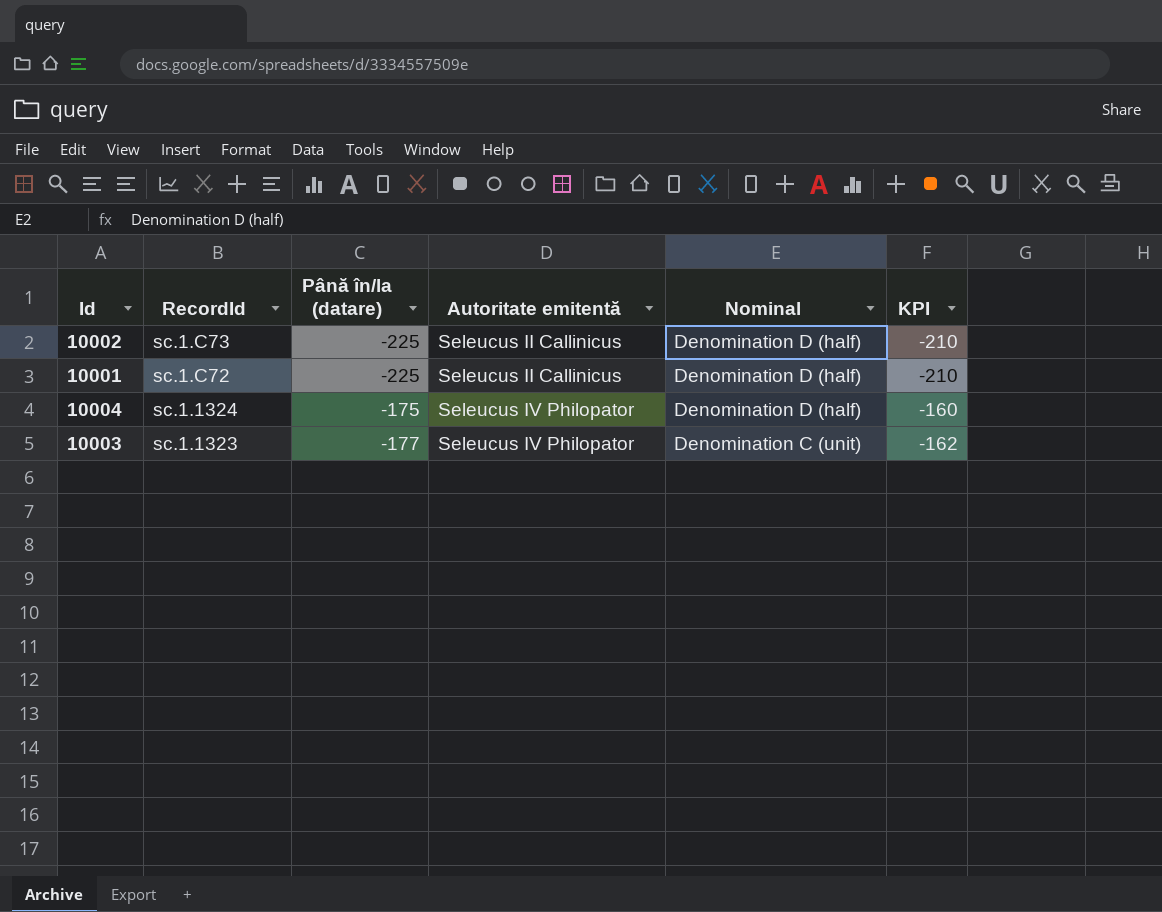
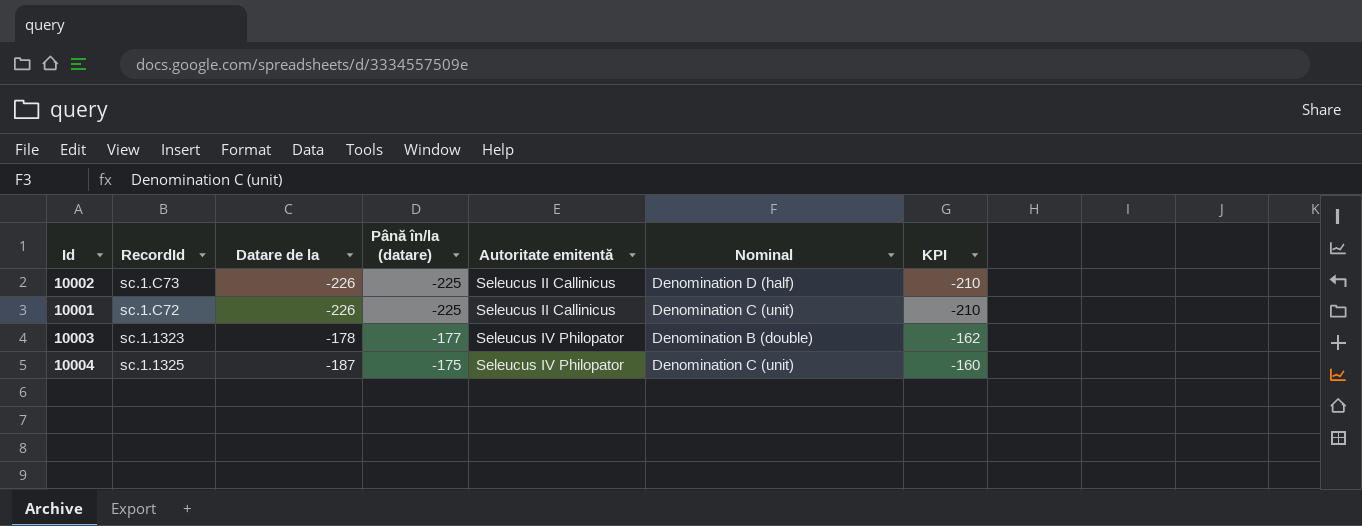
row order: RecordId descending -> Până în/la (datare) ascending
column Datare de la | position: none -> 3
10001 | Nominal: Denomination D (half) -> Denomination C (unit)
10003 | Nominal: Denomination C (unit) -> Denomination B (double)
10004 | RecordId: sc.1.1324 -> sc.1.1325
10004 | Nominal: Denomination D (half) -> Denomination C (unit)

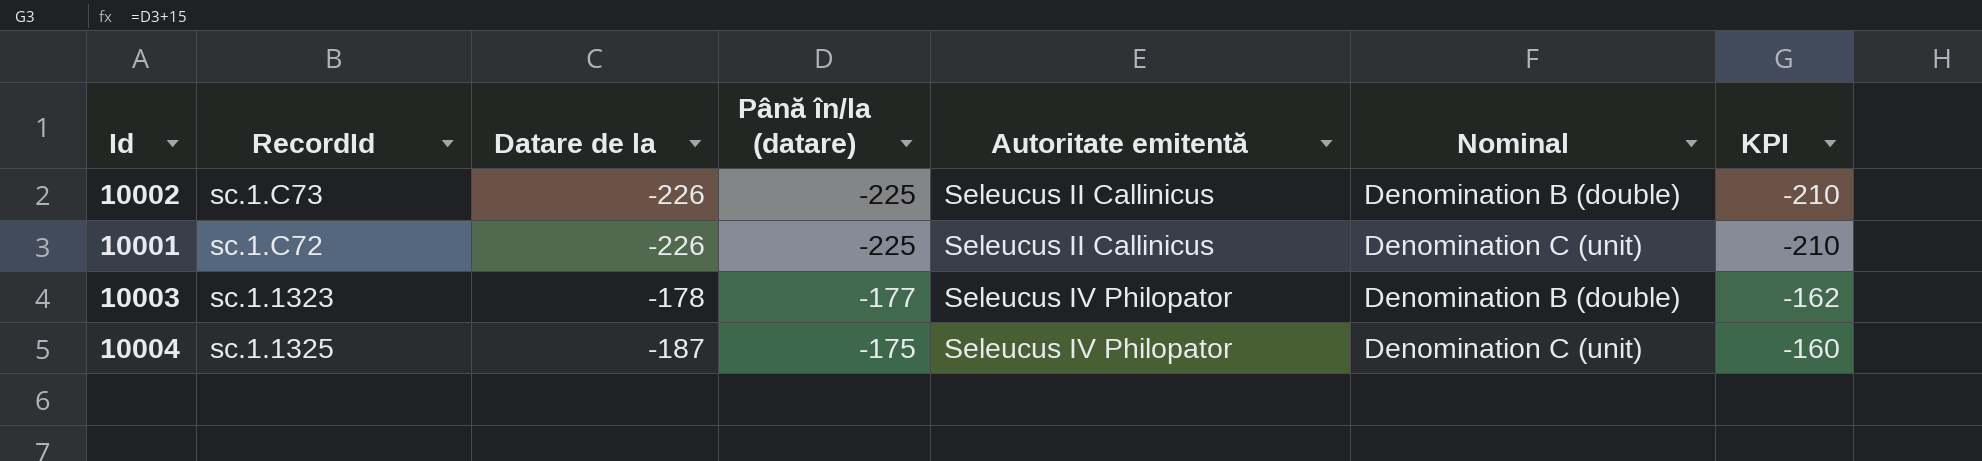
10002 | Nominal: Denomination D (half) -> Denomination B (double)

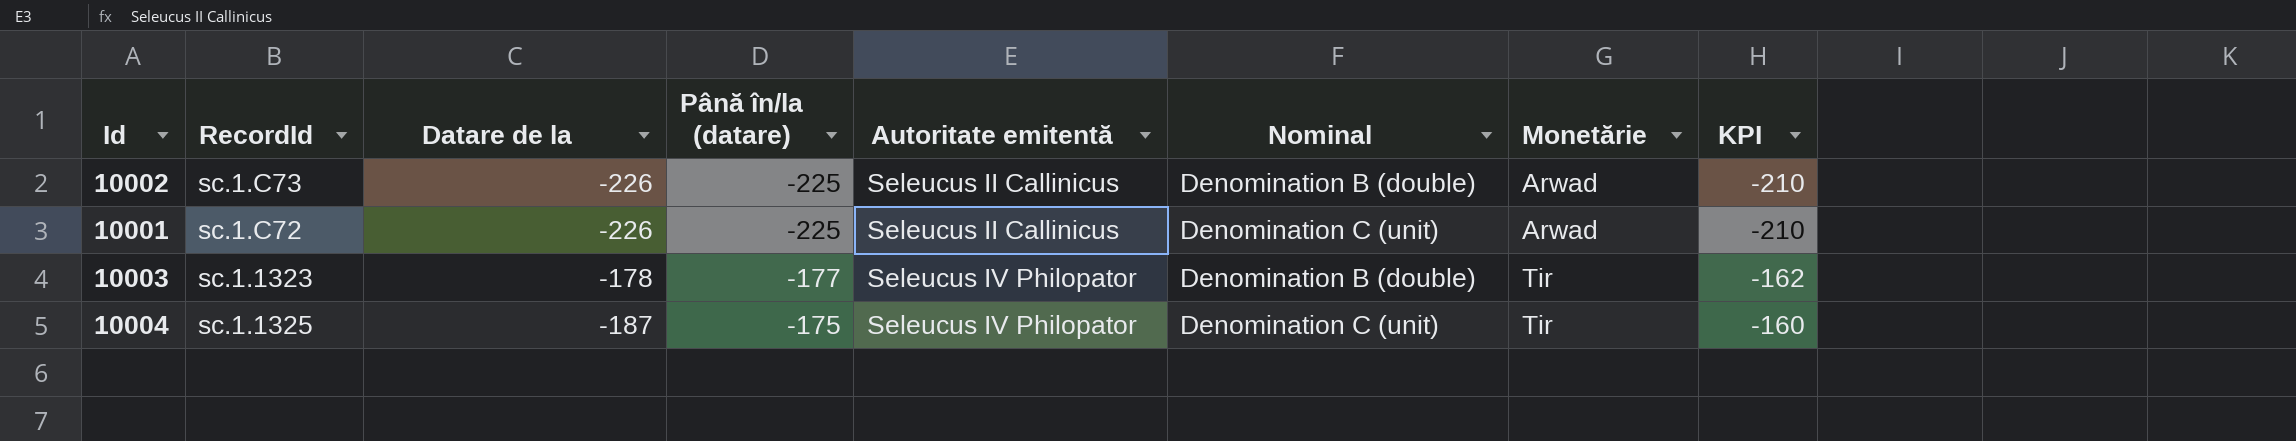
column Monetărie | position: none -> 7

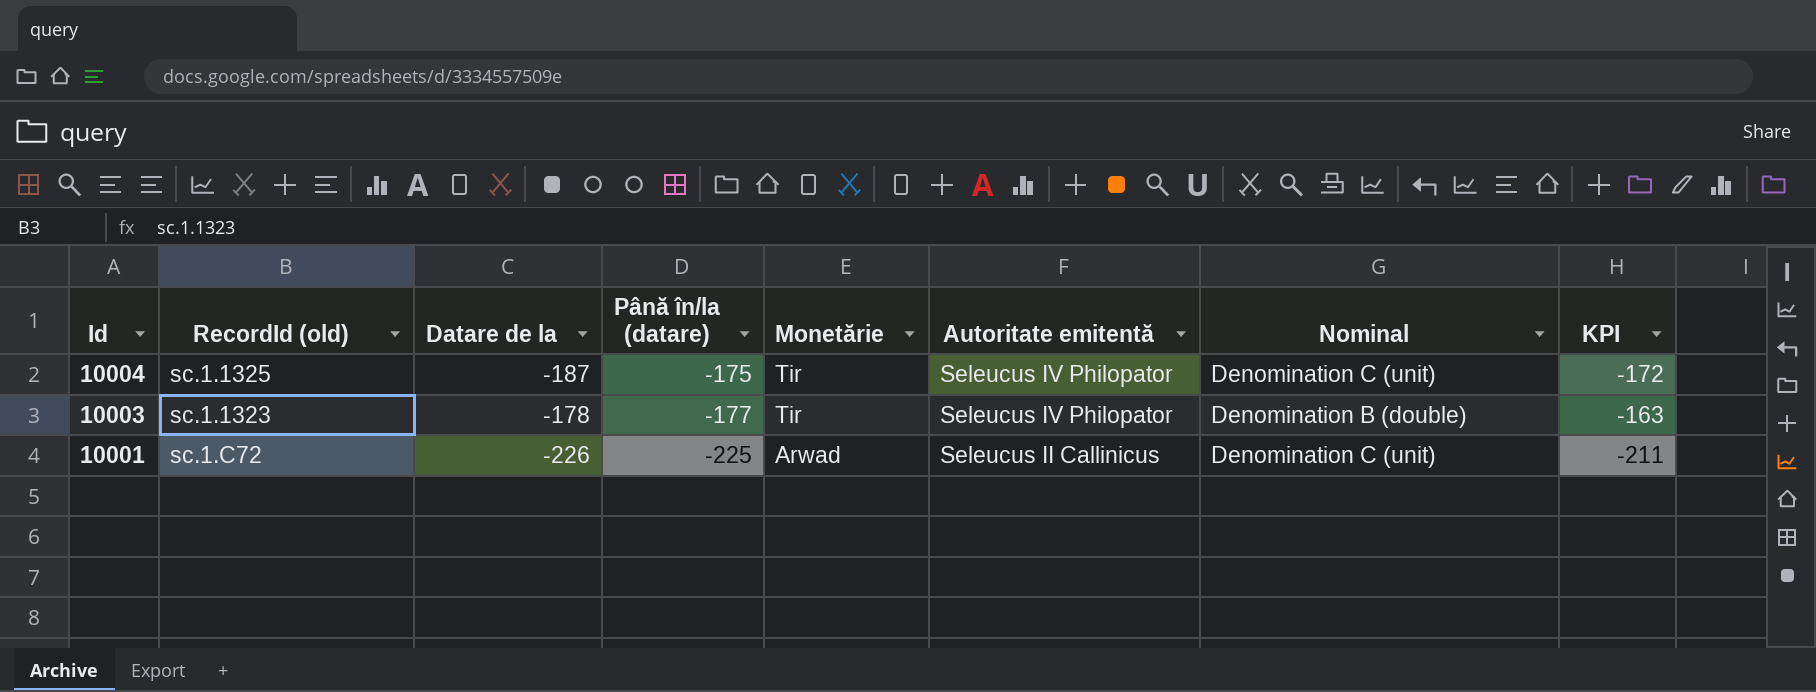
row order: Până în/la (datare) ascending -> Id descending
column name: RecordId -> RecordId (old)
column Monetărie | position: 7 -> 5
column KPI | formula: [Până în/la (datare)] + 15 -> [Datare de la] + 15
row 10002: sc.1.C73 | -226 | -225 | Seleucus II Callinicus | Denomination B (double) | Arwad | -210 -> none

